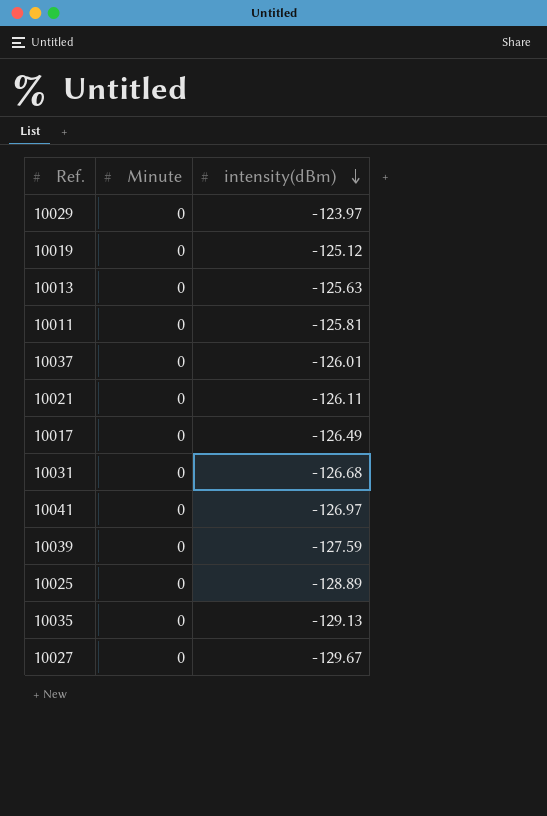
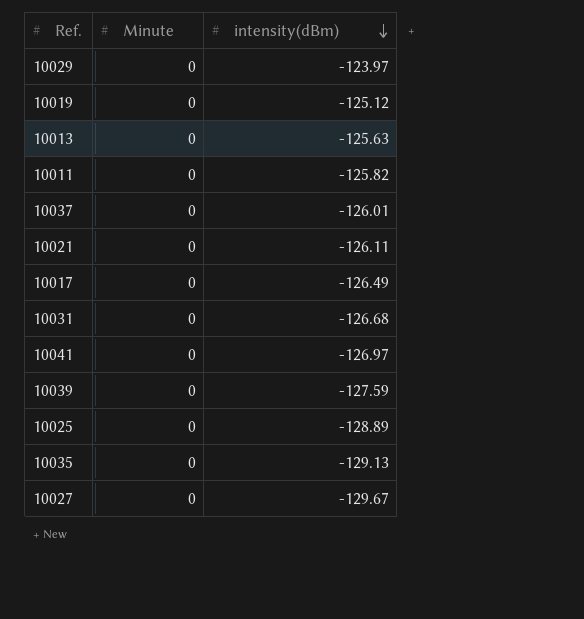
10011 | intensity(dBm): -125.81 -> -125.82

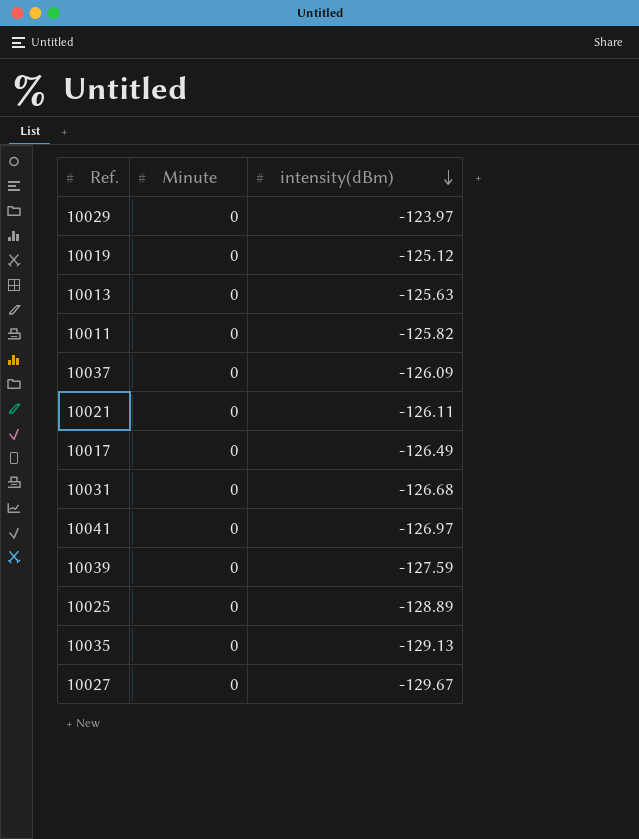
10037 | intensity(dBm): -126.01 -> -126.09

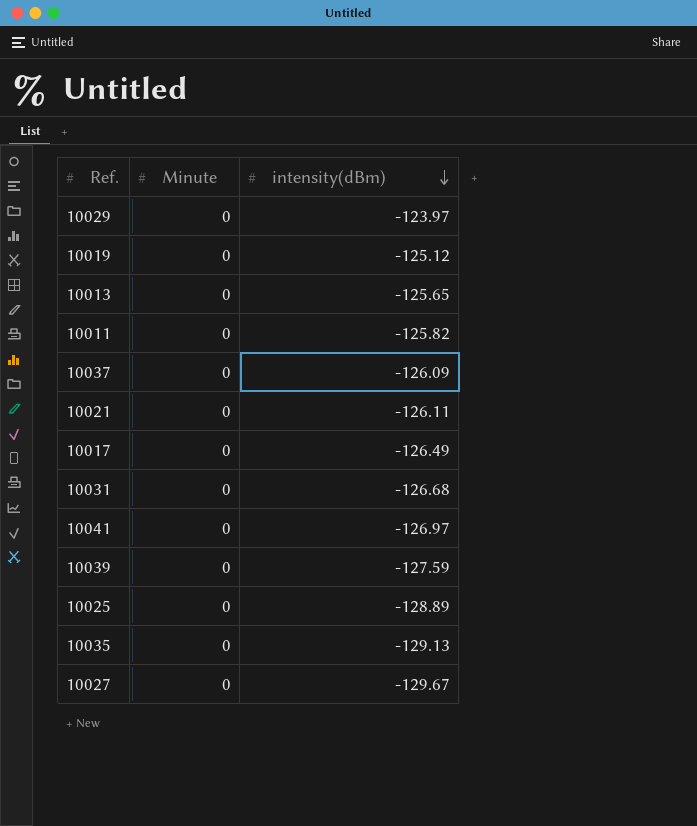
10013 | intensity(dBm): -125.63 -> -125.65

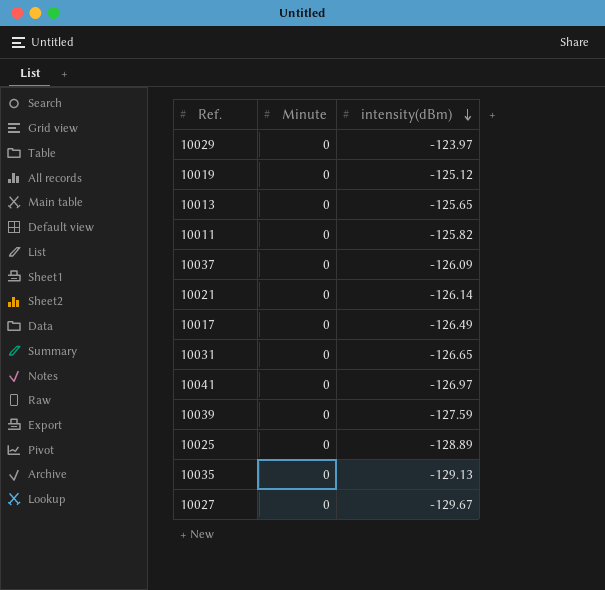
10021 | intensity(dBm): -126.11 -> -126.14
10031 | intensity(dBm): -126.68 -> -126.65

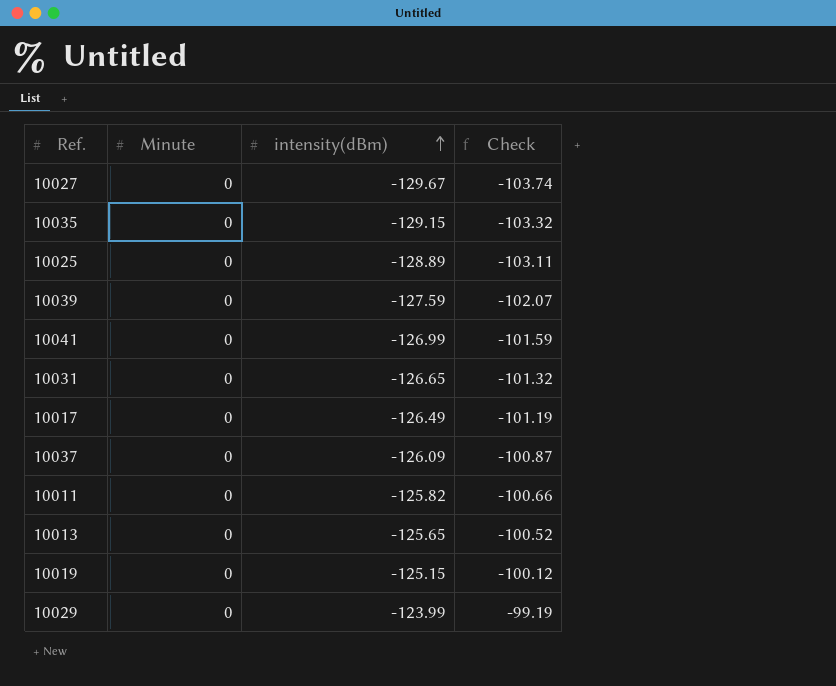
row order: intensity(dBm) descending -> intensity(dBm) ascending
column Check | formula: none -> [intensity(dBm)] * 0.8
row 10021: 0 | -126.14 -> none
10035 | intensity(dBm): -129.13 -> -129.15
10041 | intensity(dBm): -126.97 -> -126.99
10019 | intensity(dBm): -125.12 -> -125.15
10029 | intensity(dBm): -123.97 -> -123.99

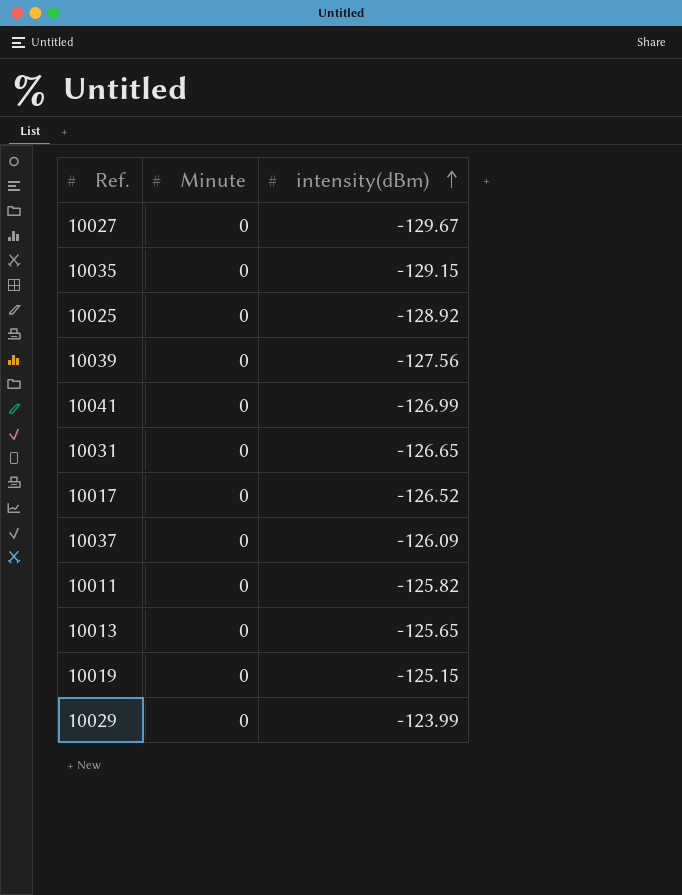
column Check | formula: [intensity(dBm)] * 0.8 -> none
10025 | intensity(dBm): -128.89 -> -128.92
10039 | intensity(dBm): -127.59 -> -127.56
10017 | intensity(dBm): -126.49 -> -126.52

